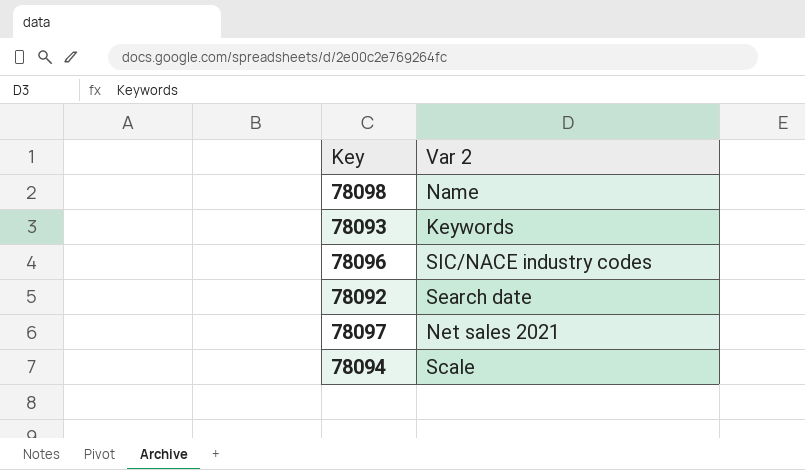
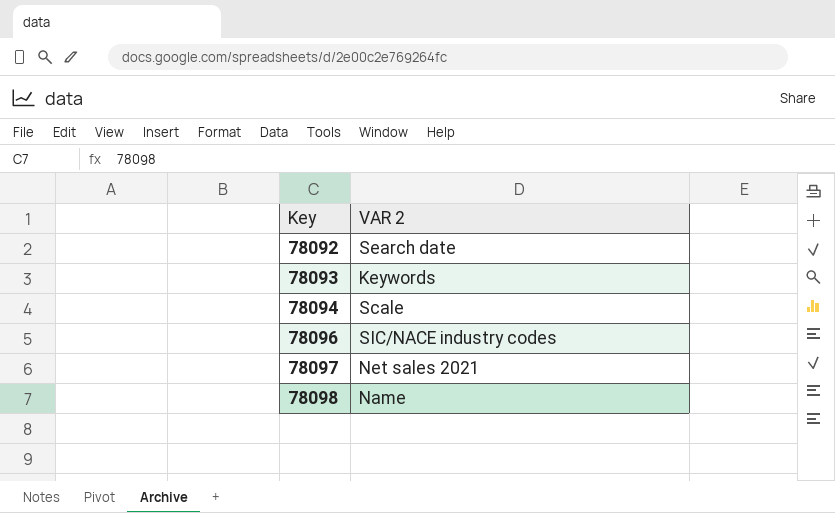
row order: none -> Key ascending
column name: Var 2 -> VAR 2

